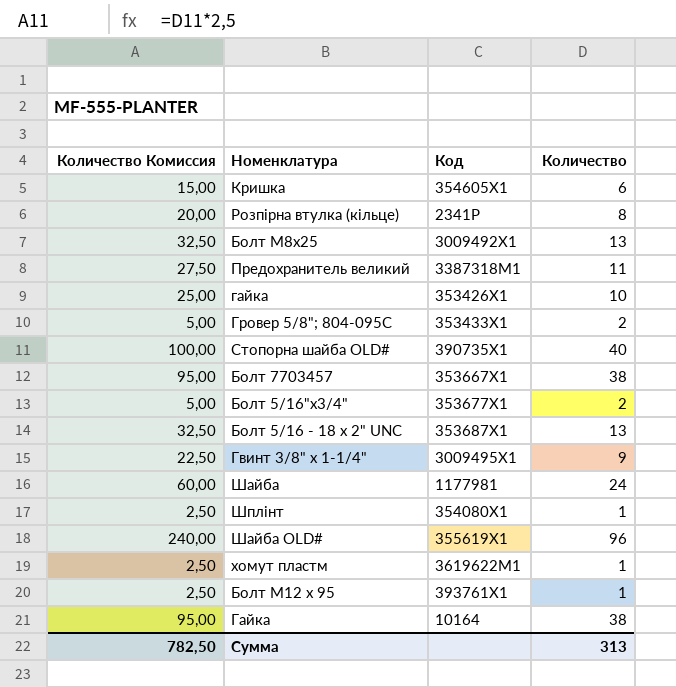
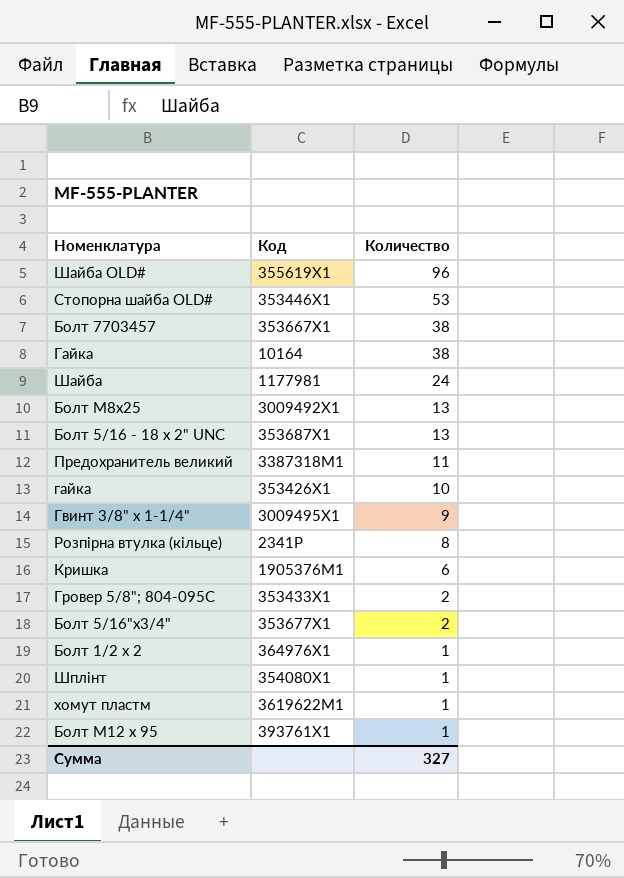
row order: none -> Количество descending
column Количество Комиссия | formula: [Количество] * 2,5 -> none
Стопорна шайба OLD# | Код: 390735X1 -> 353446X1
Стопорна шайба OLD# | Количество: 40 -> 53
Кришка | Код: 354605X1 -> 1905376M1
row Болт 1/2 х 2: none -> 364976X1 | 1
Сумма | Количество: 313 -> 327

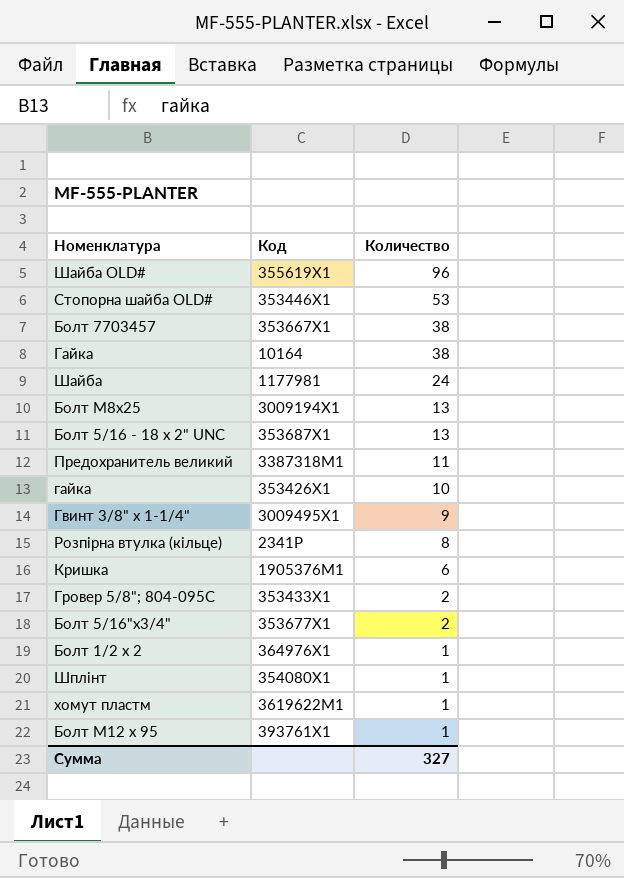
Болт М8х25 | Код: 3009492X1 -> 3009194X1

